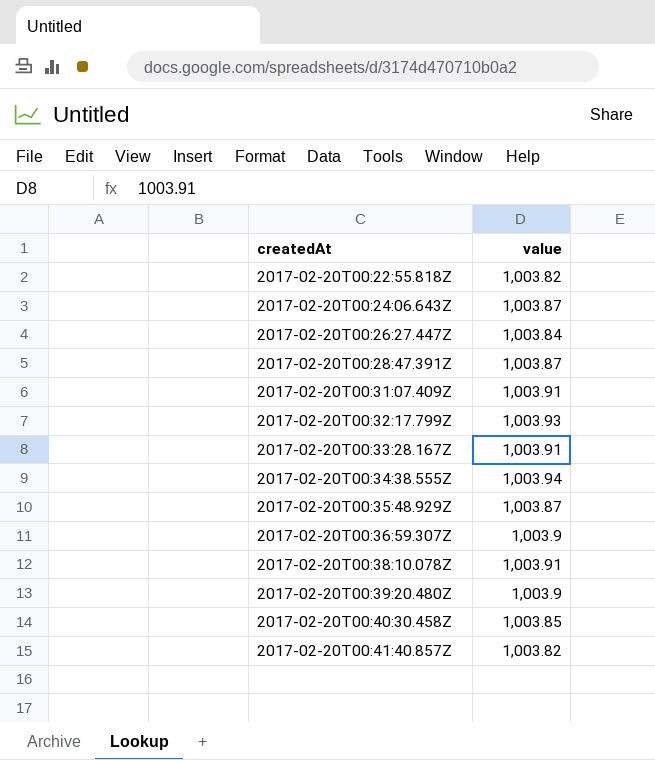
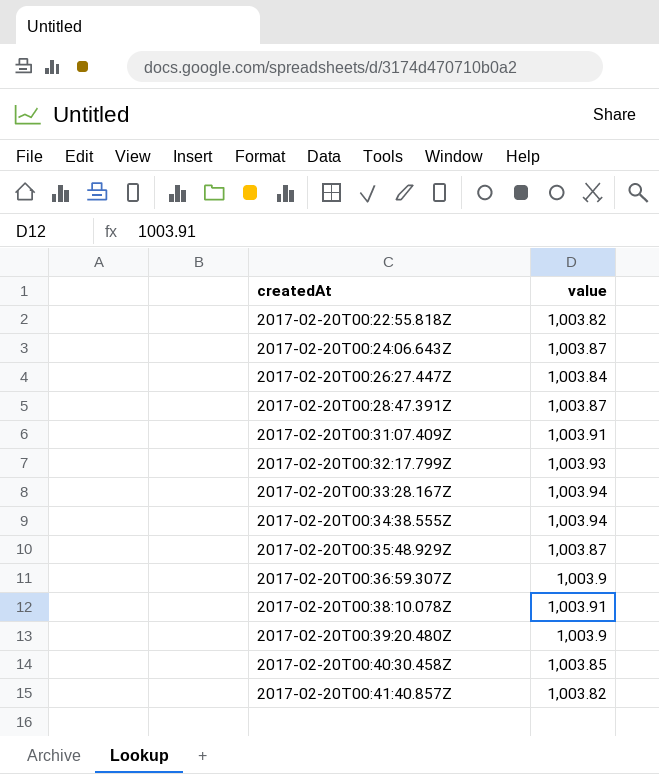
2017-02-20T00:33:28.167Z | value: 1,003.91 -> 1,003.94

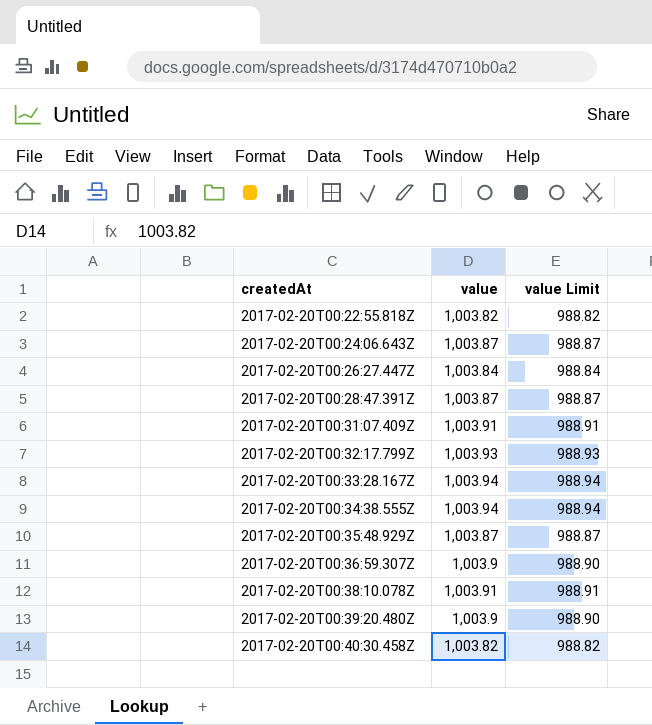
column value Limit | formula: none -> [value] - 15
row 2017-02-20T00:41:40.857Z: 1,003.82 -> none
2017-02-20T00:40:30.458Z | value: 1,003.85 -> 1,003.82

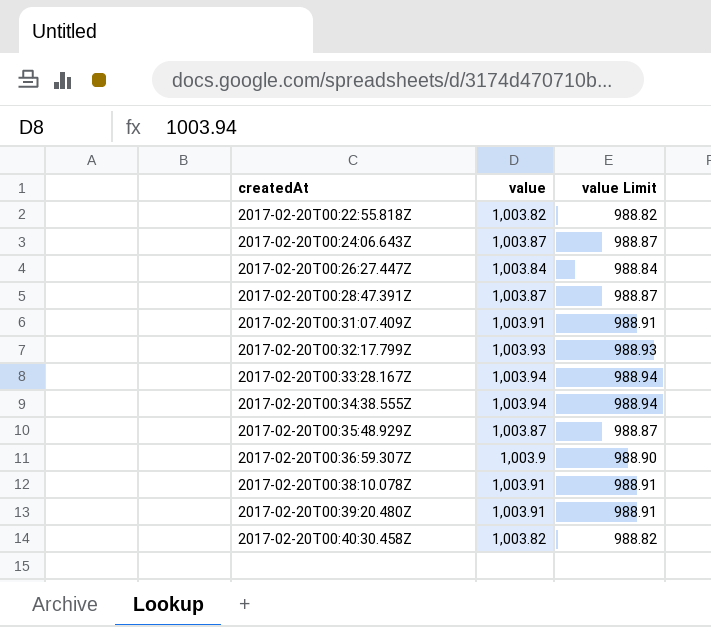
2017-02-20T00:39:20.480Z | value: 1,003.9 -> 1,003.91
2017-02-20T00:39:20.480Z | value Limit: 988.90 -> 988.91

